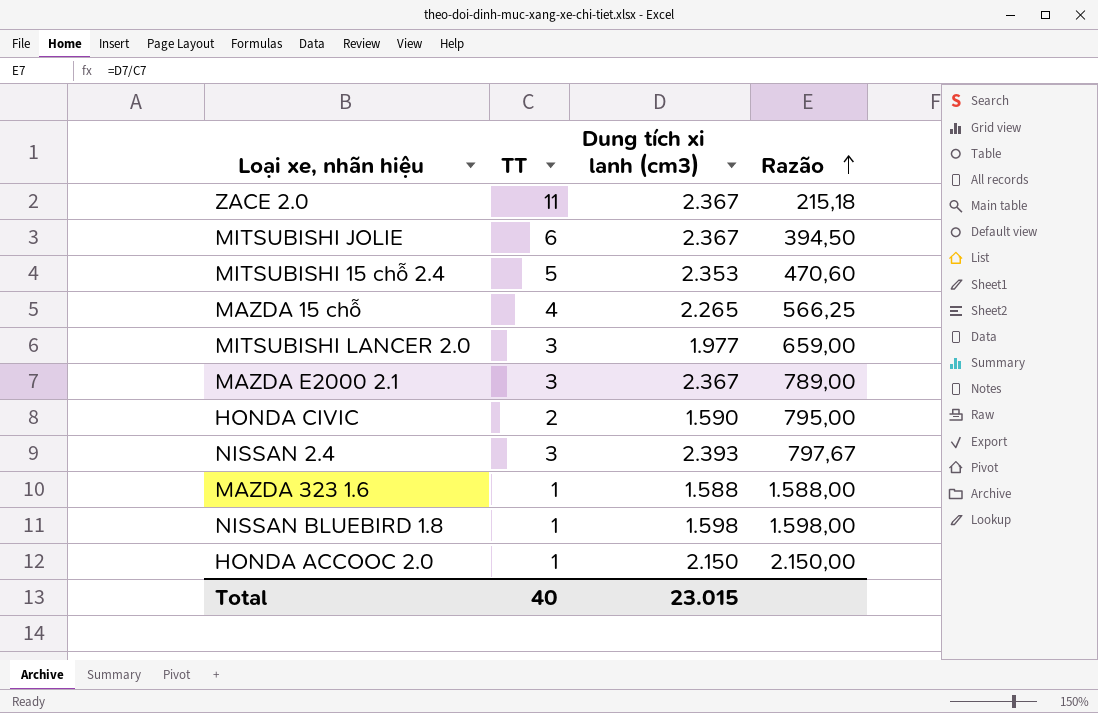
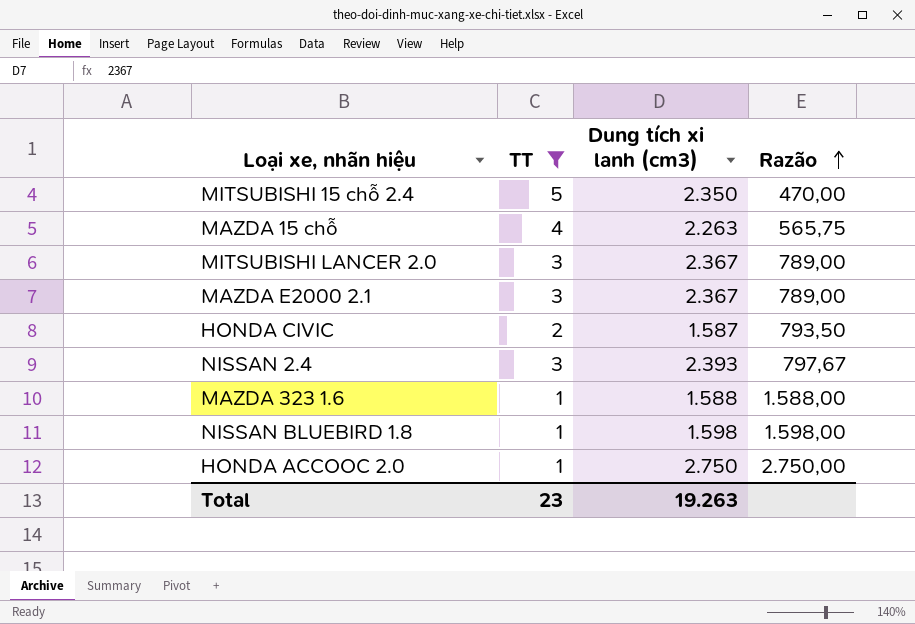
filter: none -> TT <= 5
MITSUBISHI 15 chỗ 2.4 | Dung tích xi lanh (cm3): 2.353 -> 2.350
MITSUBISHI 15 chỗ 2.4 | Razão: 470,60 -> 470,00
MAZDA 15 chỗ | Dung tích xi lanh (cm3): 2.265 -> 2.263
MAZDA 15 chỗ | Razão: 566,25 -> 565,75
MITSUBISHI LANCER 2.0 | Dung tích xi lanh (cm3): 1.977 -> 2.367
MITSUBISHI LANCER 2.0 | Razão: 659,00 -> 789,00
HONDA CIVIC | Dung tích xi lanh (cm3): 1.590 -> 1.587
HONDA CIVIC | Razão: 795,00 -> 793,50
HONDA ACCOOC 2.0 | Dung tích xi lanh (cm3): 2.150 -> 2.750
HONDA ACCOOC 2.0 | Razão: 2.150,00 -> 2.750,00
Total | TT: 40 -> 23
Total | Dung tích xi lanh (cm3): 23.015 -> 19.263

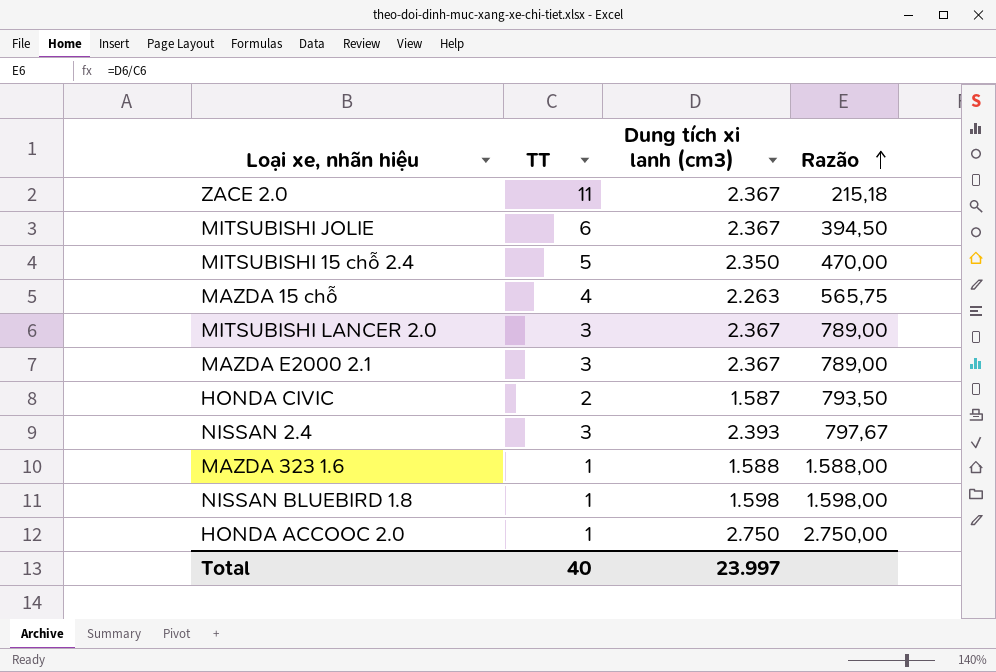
filter: TT <= 5 -> none
Total | TT: 23 -> 40
Total | Dung tích xi lanh (cm3): 19.263 -> 23.997

